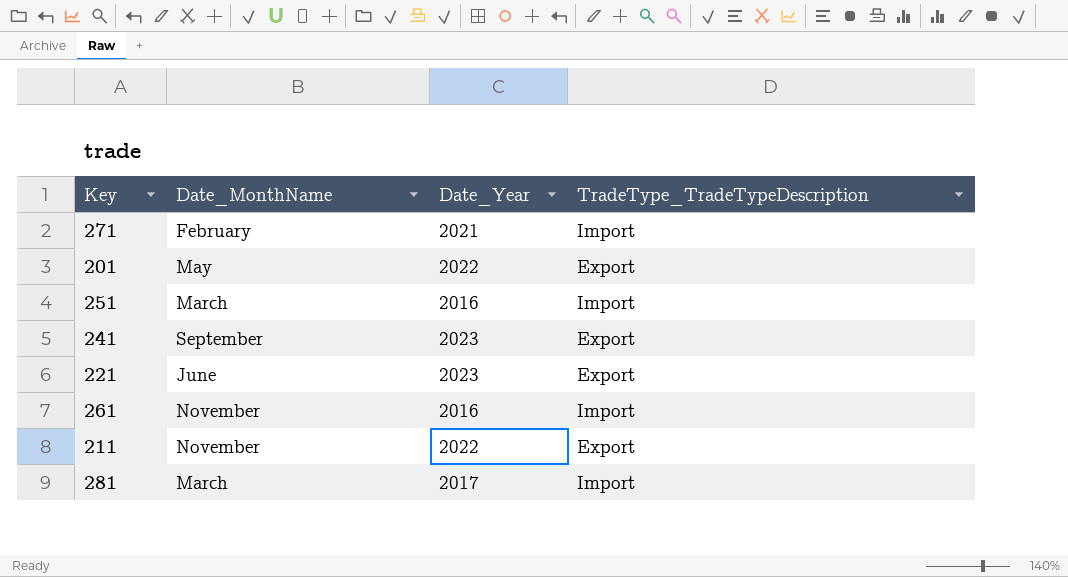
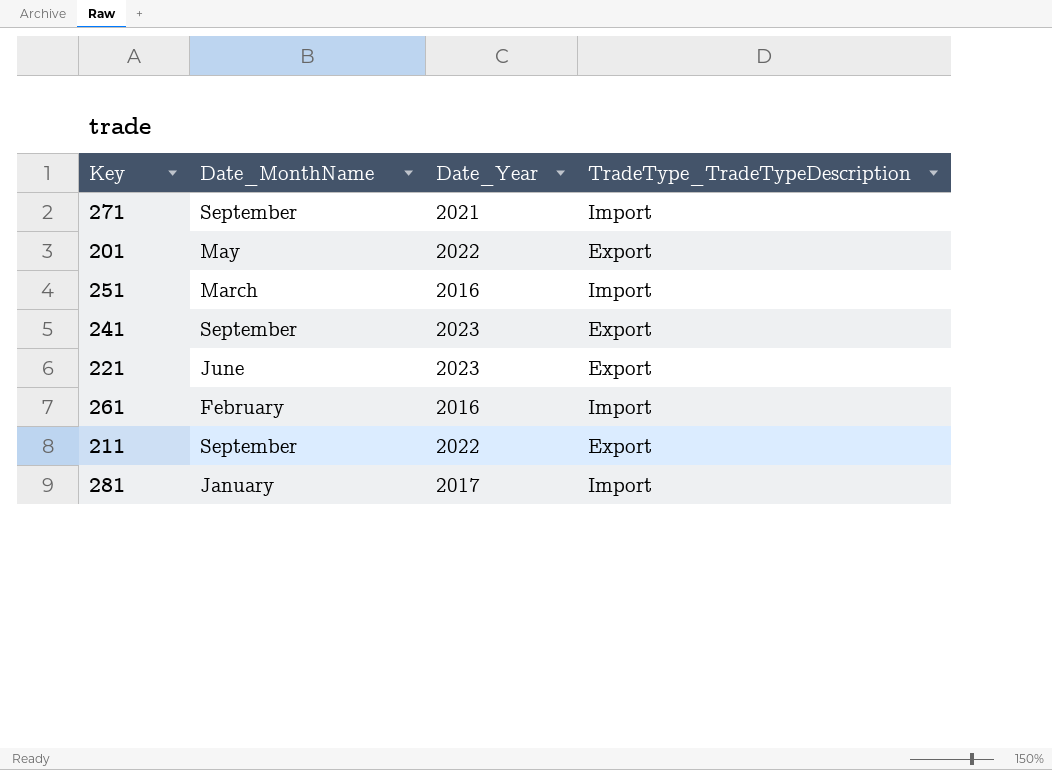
271 | Date_MonthName: February -> September
261 | Date_MonthName: November -> February
211 | Date_MonthName: November -> September
281 | Date_MonthName: March -> January

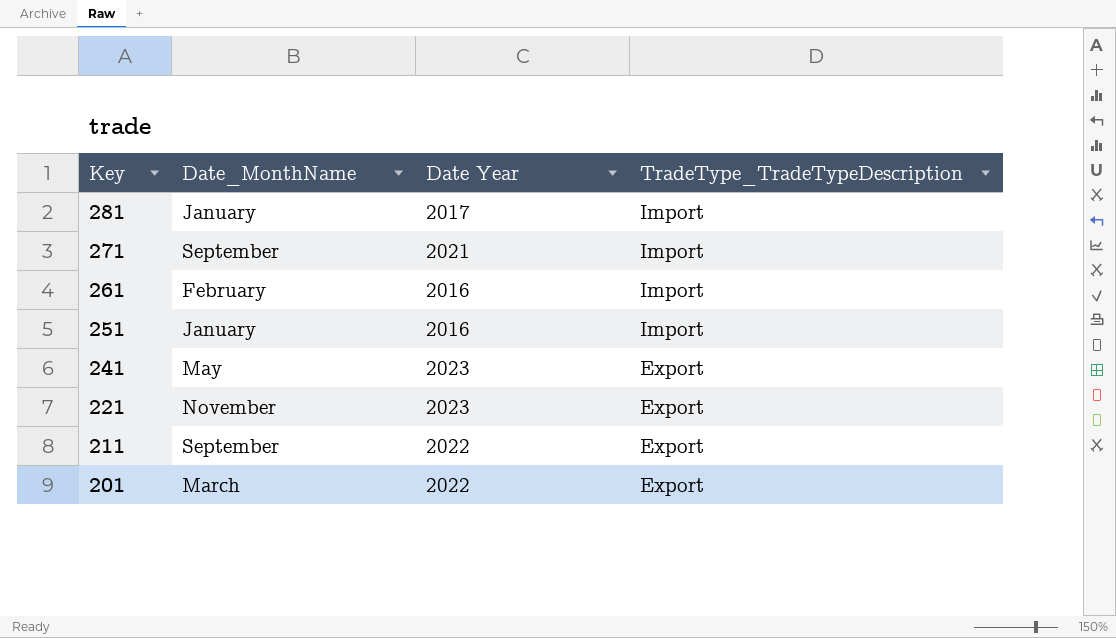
row order: none -> Key descending
column name: Date_Year -> Date Year
251 | Date_MonthName: March -> January
241 | Date_MonthName: September -> May
221 | Date_MonthName: June -> November
201 | Date_MonthName: May -> March

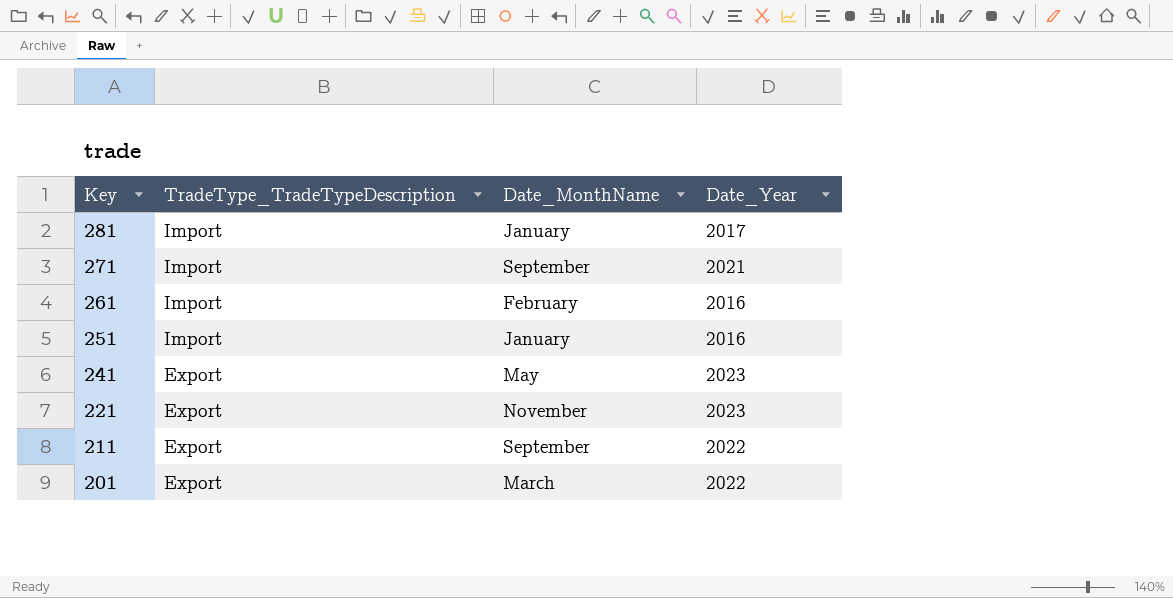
column TradeType_TradeTypeDescription | position: 4 -> 2
column name: Date Year -> Date_Year

